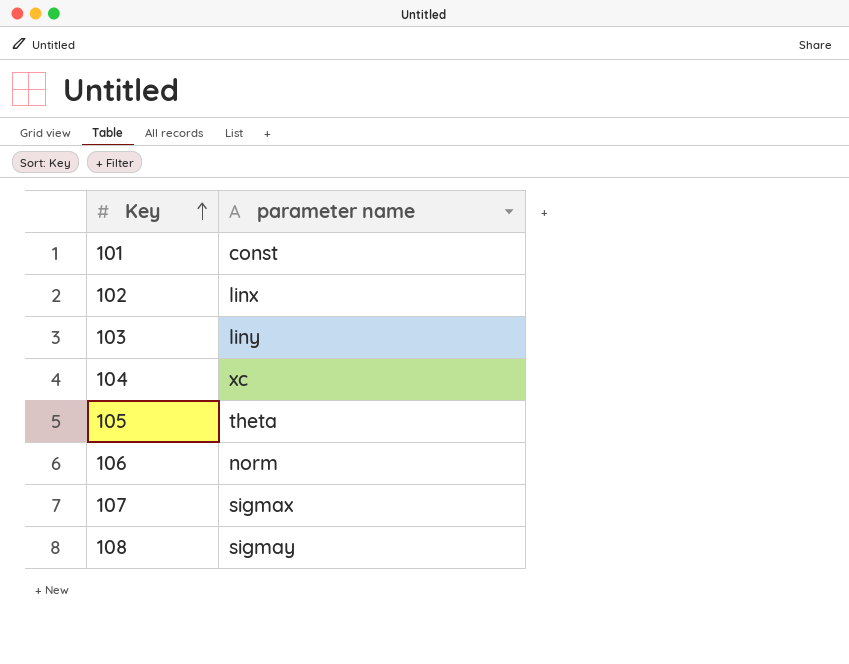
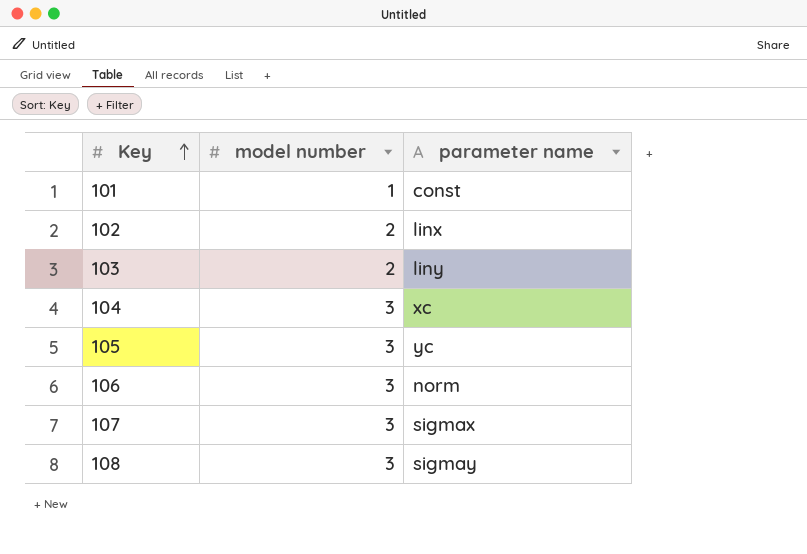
column model number | position: none -> 2
105 | parameter name: theta -> yc

